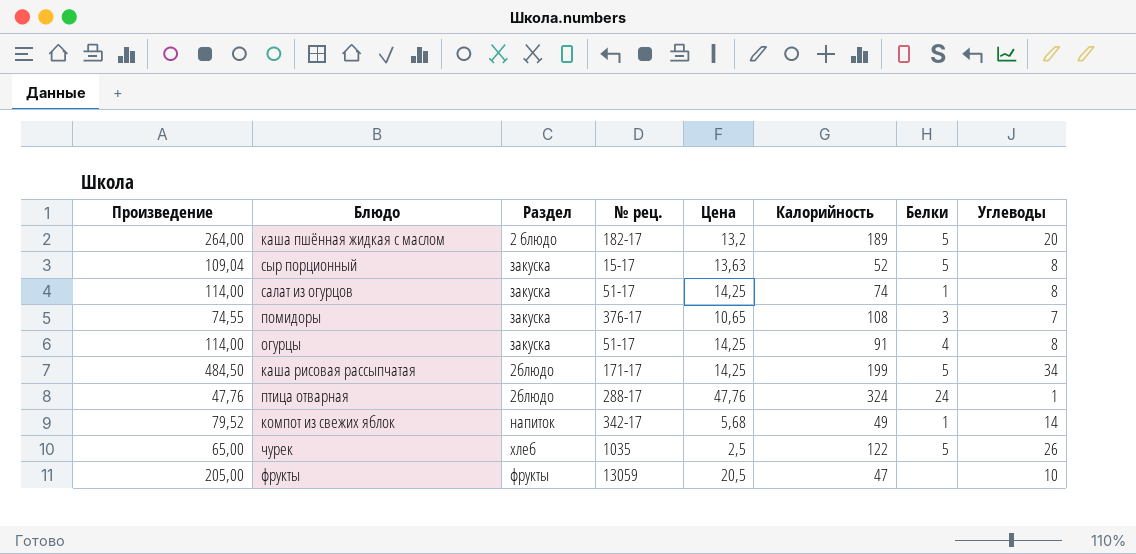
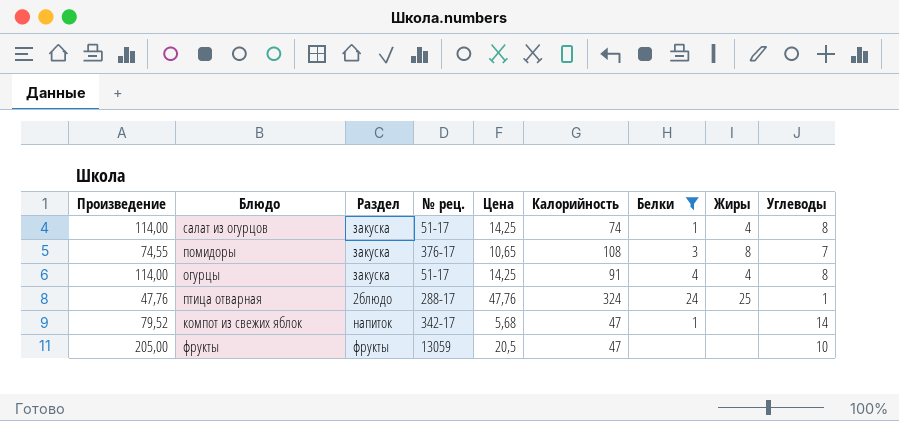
filter: none -> Белки != 5
column Жиры | position: none -> 8
компот из свежих яблок | Калорийность: 49 -> 47

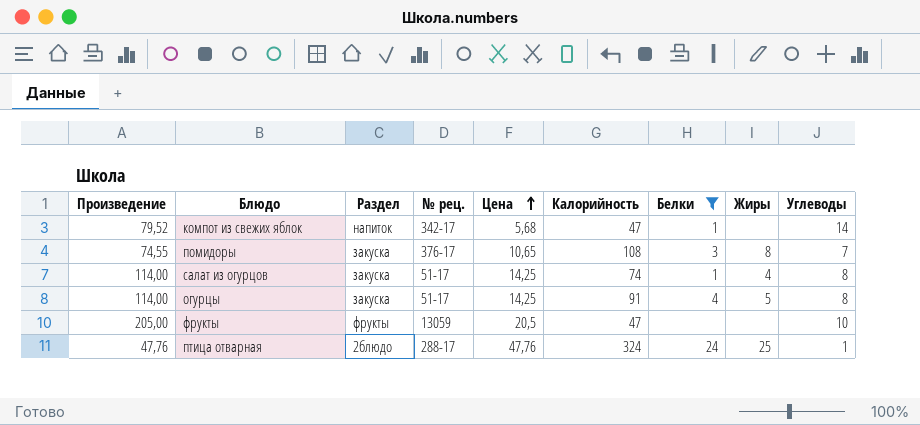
row order: none -> Цена ascending
огурцы | Жиры: 4 -> 5

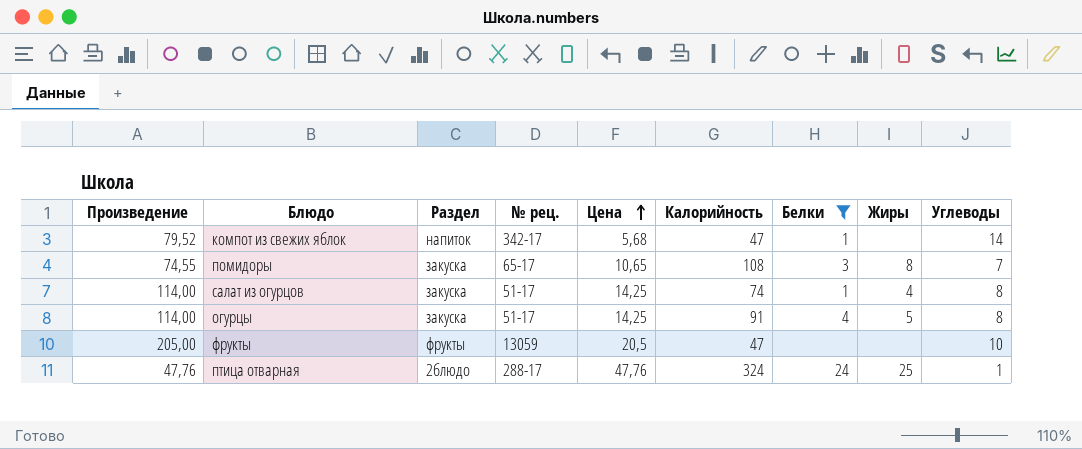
помидоры | № рец.: 376-17 -> 65-17

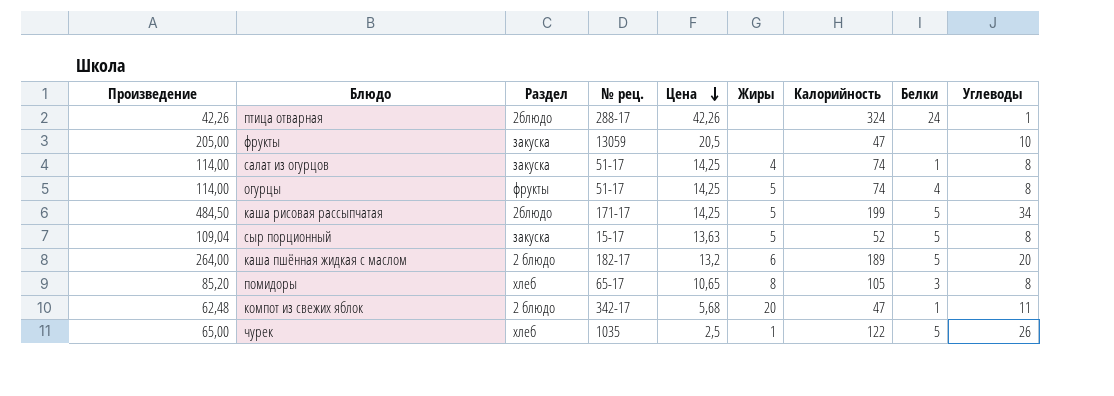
filter: Белки != 5 -> none
row order: Цена ascending -> Цена descending
column Жиры | position: 8 -> 6
птица отварная | Произведение: 47,76 -> 42,26
птица отварная | Цена: 47,76 -> 42,26
птица отварная | Жиры: 25 -> none
фрукты | Раздел: фрукты -> закуска
огурцы | Раздел: закуска -> фрукты
огурцы | Калорийность: 91 -> 74
помидоры | Произведение: 74,55 -> 85,20
помидоры | Раздел: закуска -> хлеб
помидоры | Калорийность: 108 -> 105
помидоры | Углеводы: 7 -> 8
компот из свежих яблок | Произведение: 79,52 -> 62,48
компот из свежих яблок | Раздел: напиток -> 2 блюдо
компот из свежих яблок | Жиры: none -> 20
компот из свежих яблок | Углеводы: 14 -> 11

